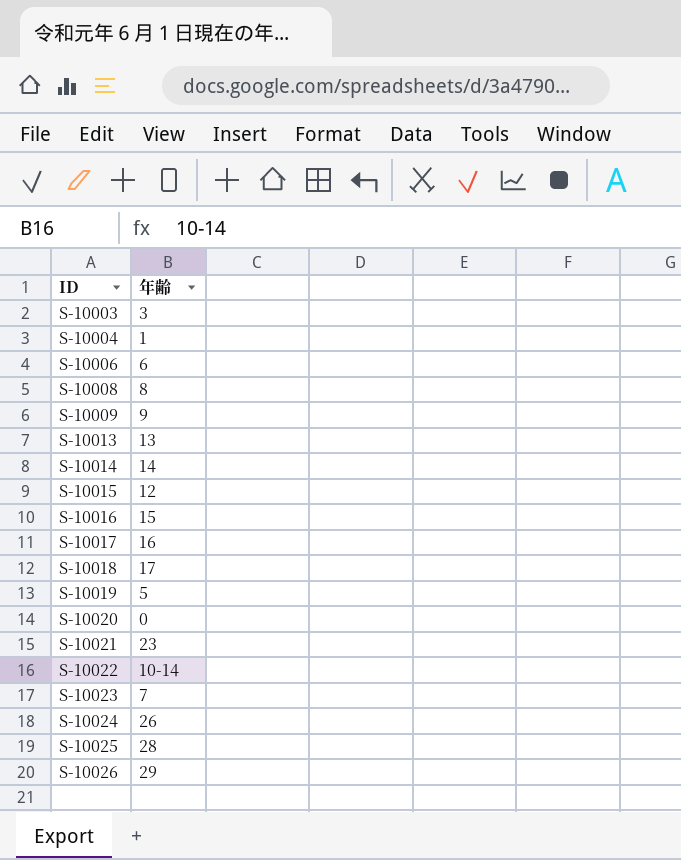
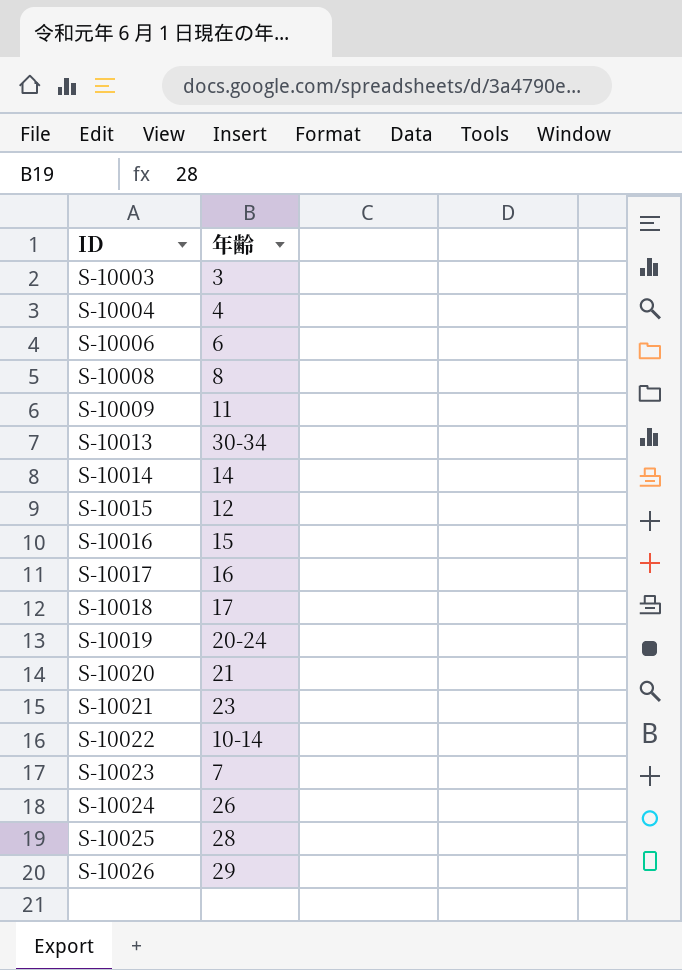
S-10004 | 年齢: 1 -> 4
S-10009 | 年齢: 9 -> 11
S-10013 | 年齢: 13 -> 30-34
S-10019 | 年齢: 5 -> 20-24
S-10020 | 年齢: 0 -> 21

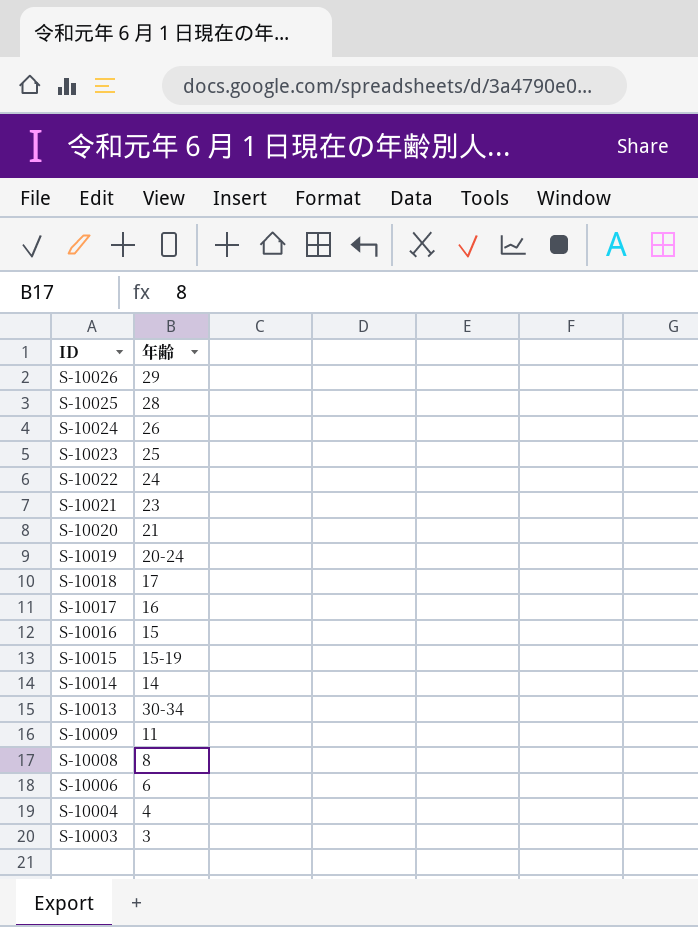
row order: ID ascending -> ID descending
S-10023 | 年齢: 7 -> 25
S-10022 | 年齢: 10-14 -> 24
S-10015 | 年齢: 12 -> 15-19

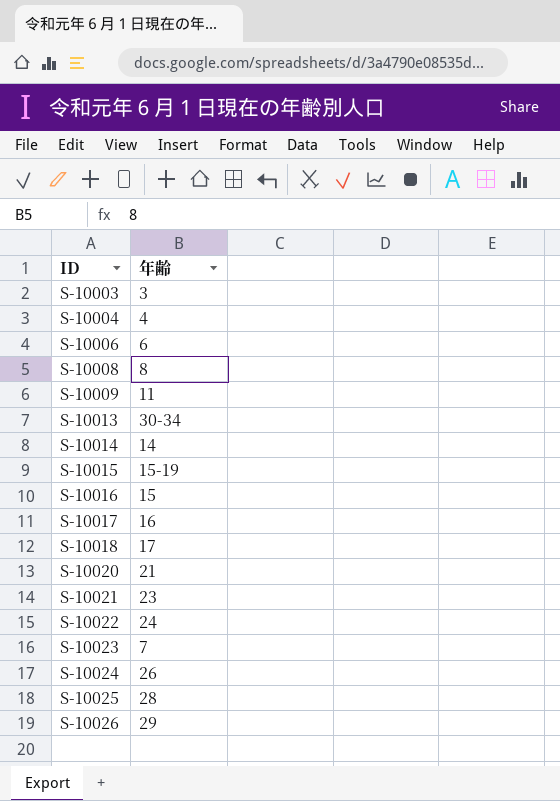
row order: ID descending -> ID ascending
row S-10019: 20-24 -> none
S-10023 | 年齢: 25 -> 7

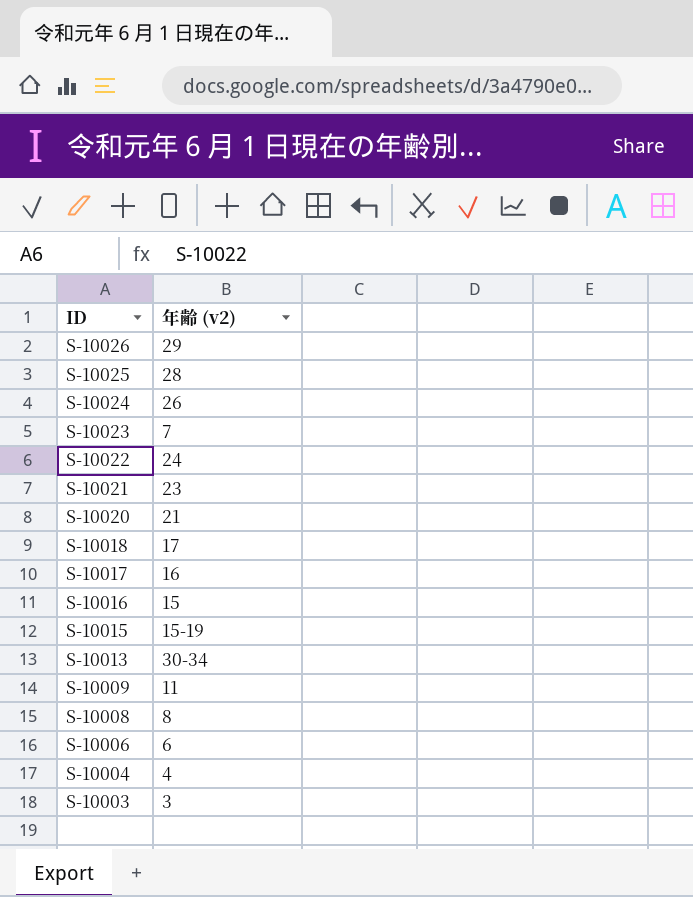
row order: ID ascending -> ID descending
column name: 年齢 -> 年齢 (v2)
row S-10014: 14 -> none

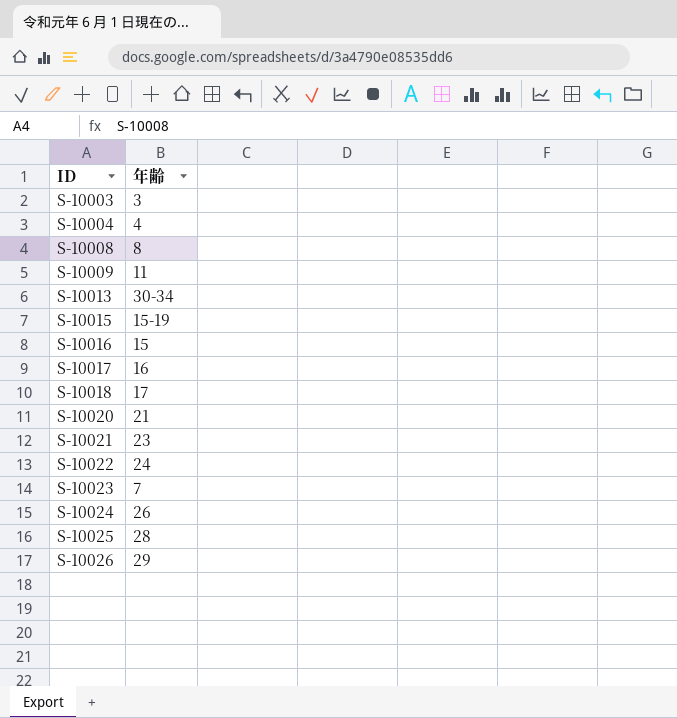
row order: ID descending -> ID ascending
column name: 年齢 (v2) -> 年齢
row S-10006: 6 -> none

